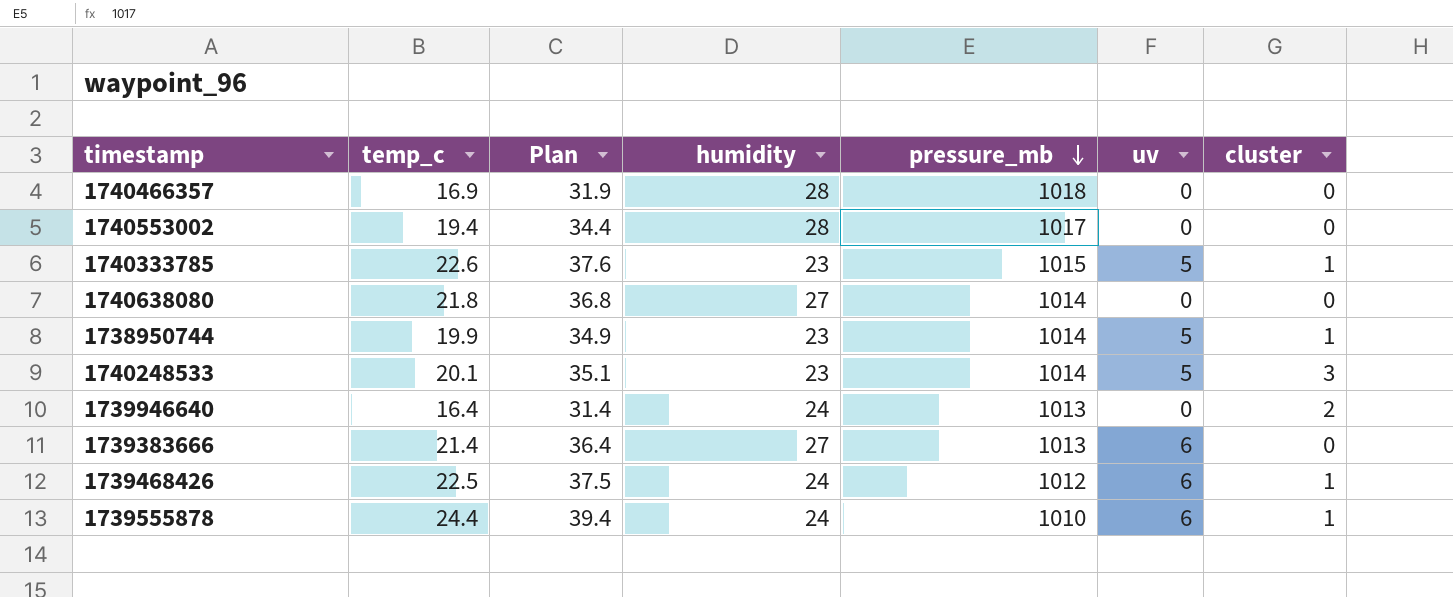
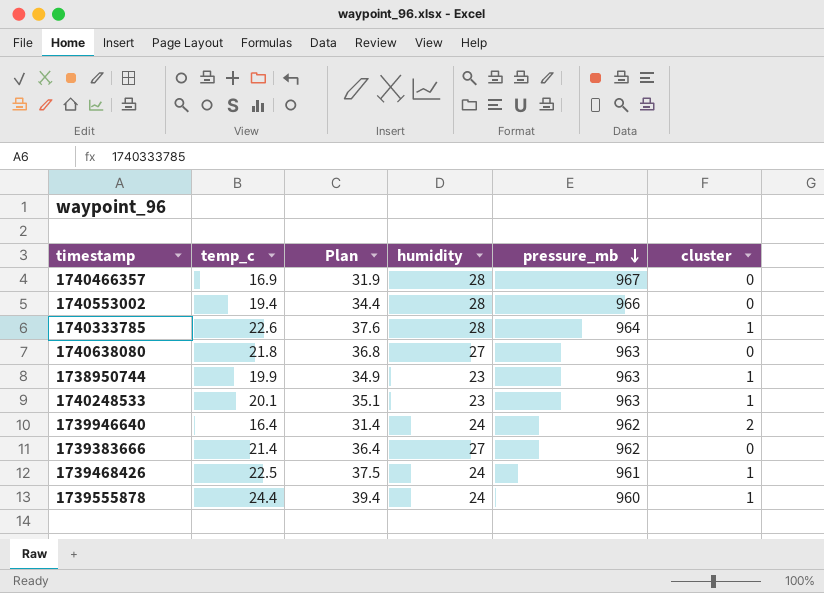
column uv | position: 6 -> none
1740466357 | pressure_mb: 1018 -> 967
1740553002 | pressure_mb: 1017 -> 966
1740333785 | humidity: 23 -> 28
1740333785 | pressure_mb: 1015 -> 964
1740638080 | pressure_mb: 1014 -> 963
1738950744 | pressure_mb: 1014 -> 963
1740248533 | pressure_mb: 1014 -> 963
1740248533 | cluster: 3 -> 1
1739946640 | pressure_mb: 1013 -> 962
1739383666 | pressure_mb: 1013 -> 962
1739468426 | pressure_mb: 1012 -> 961
1739555878 | pressure_mb: 1010 -> 960

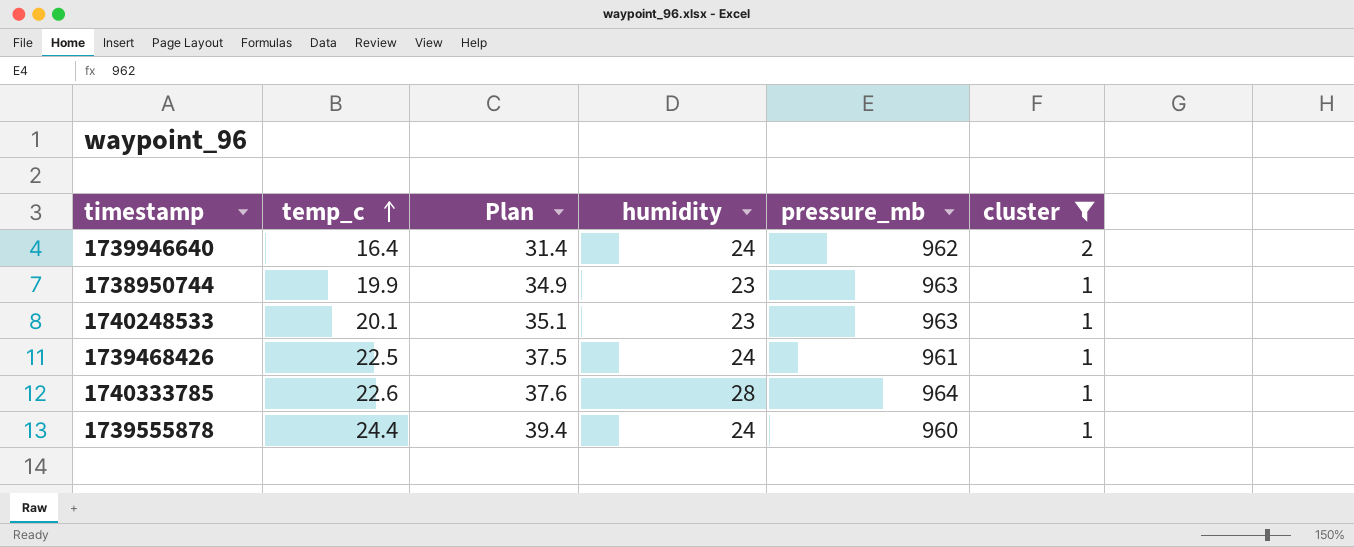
filter: none -> cluster != 0
row order: pressure_mb descending -> temp_c ascending

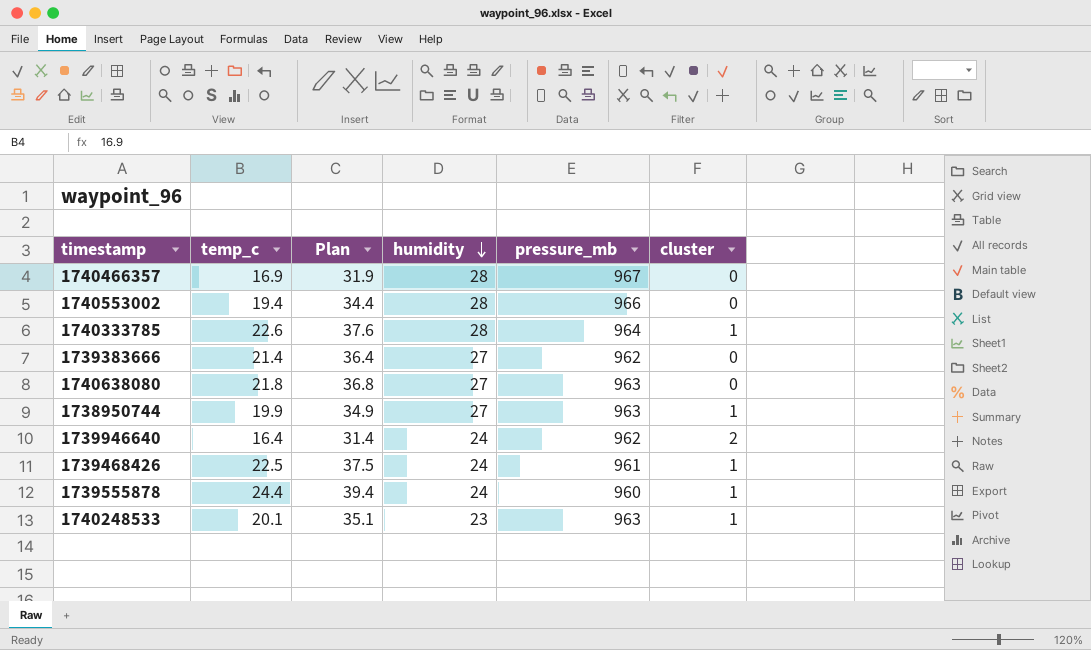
filter: cluster != 0 -> none
row order: temp_c ascending -> humidity descending
1738950744 | humidity: 23 -> 27

